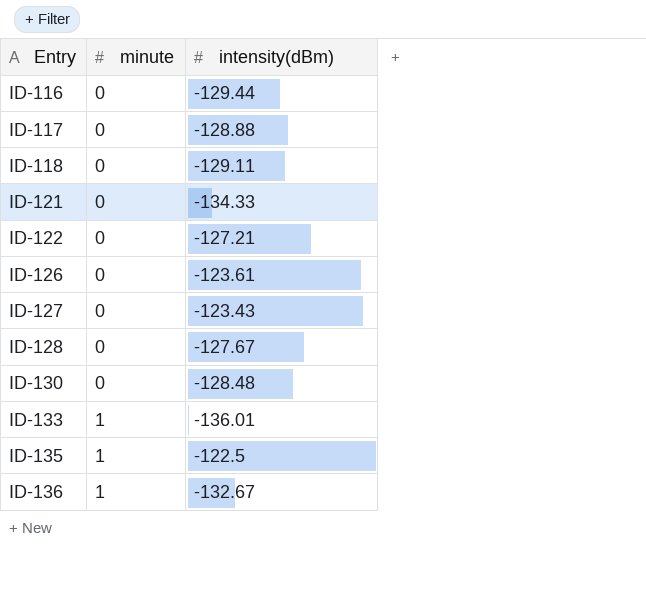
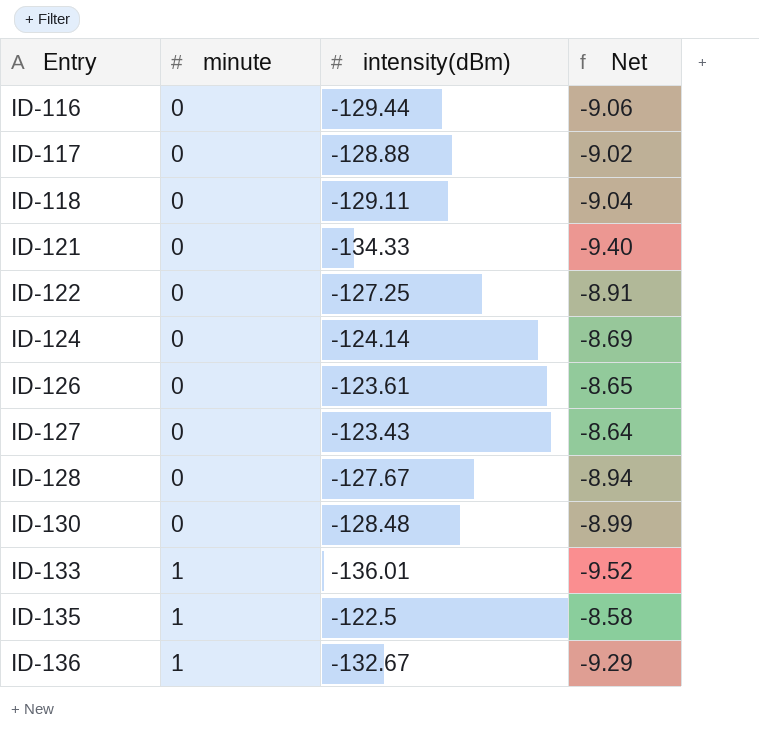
column Net | formula: none -> [intensity(dBm)] * 0.07
ID-122 | intensity(dBm): -127.21 -> -127.25
row ID-124: none -> 0 | -124.14 | -8.69

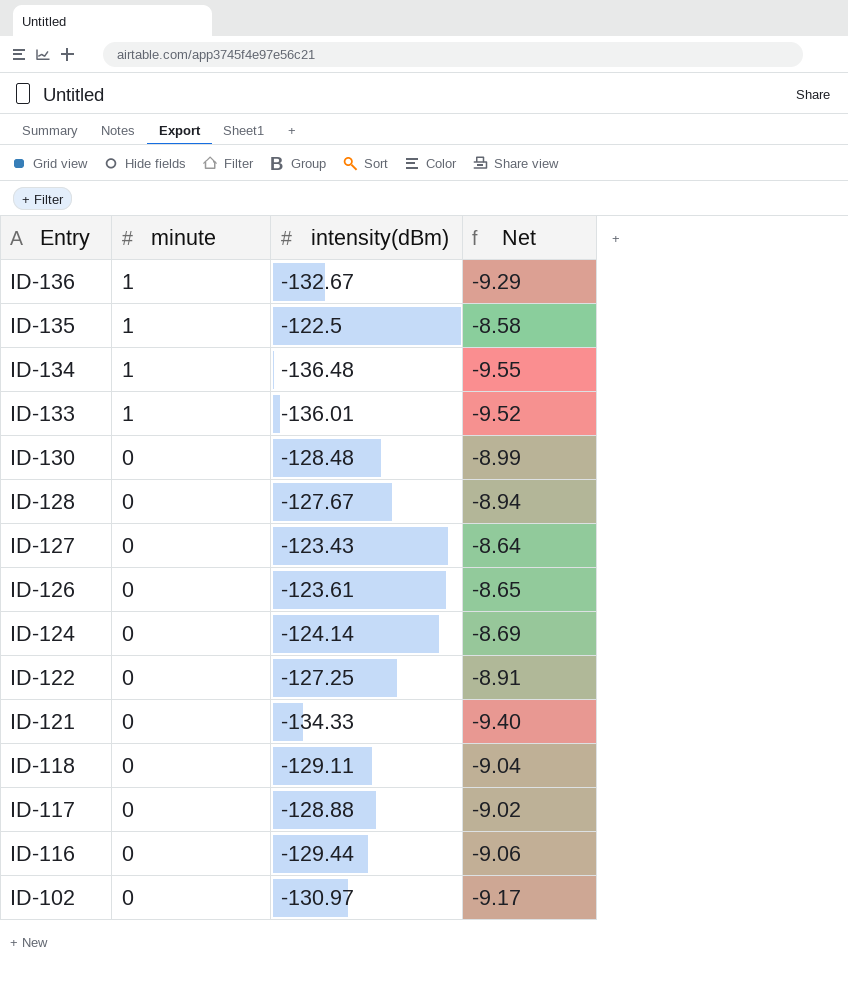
row order: Entry ascending -> Entry descending
row ID-134: none -> 1 | -136.48 | -9.55
row ID-102: none -> 0 | -130.97 | -9.17

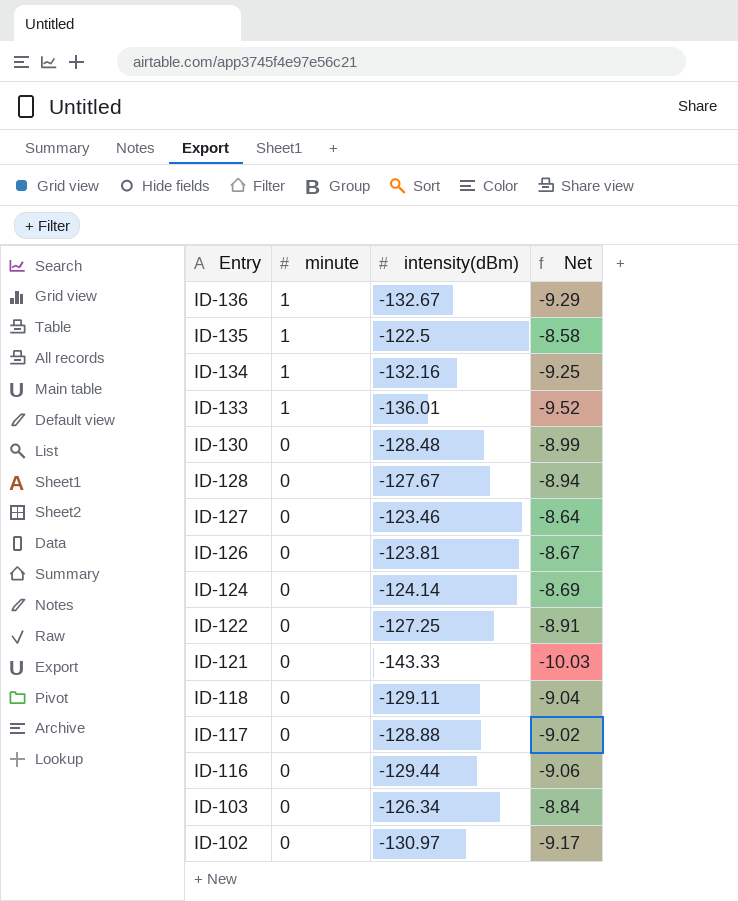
ID-134 | intensity(dBm): -136.48 -> -132.16
ID-134 | Net: -9.55 -> -9.25
ID-127 | intensity(dBm): -123.43 -> -123.46
ID-126 | intensity(dBm): -123.61 -> -123.81
ID-126 | Net: -8.65 -> -8.67
ID-121 | intensity(dBm): -134.33 -> -143.33
ID-121 | Net: -9.40 -> -10.03
row ID-103: none -> 0 | -126.34 | -8.84

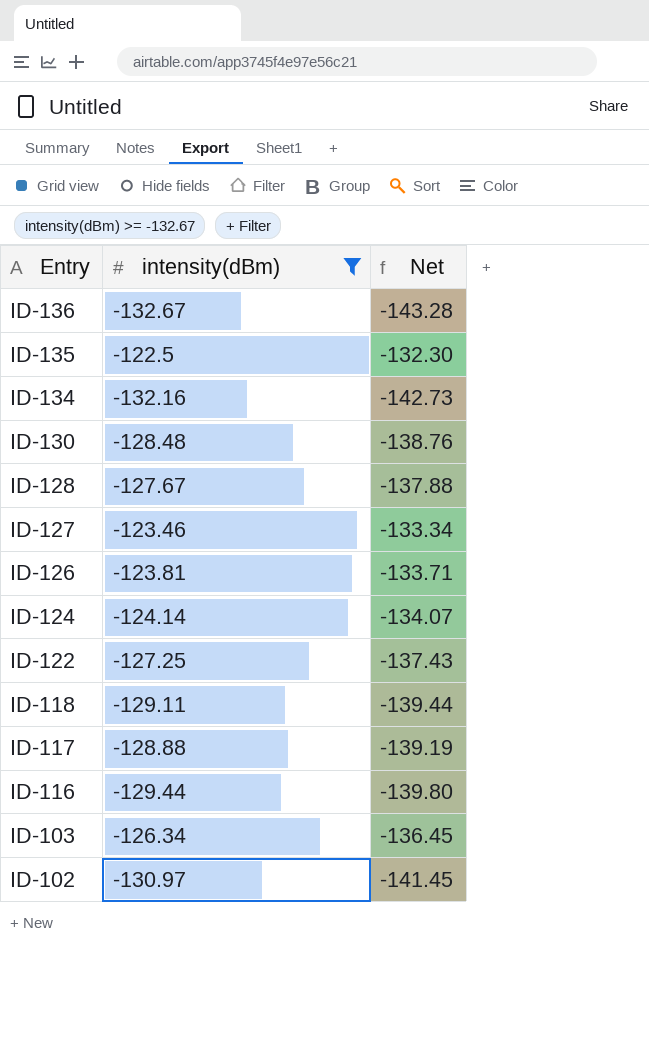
filter: none -> intensity(dBm) >= -132.67
column minute | position: 2 -> none
column Net | formula: [intensity(dBm)] * 0.07 -> [intensity(dBm)] * 1.08

